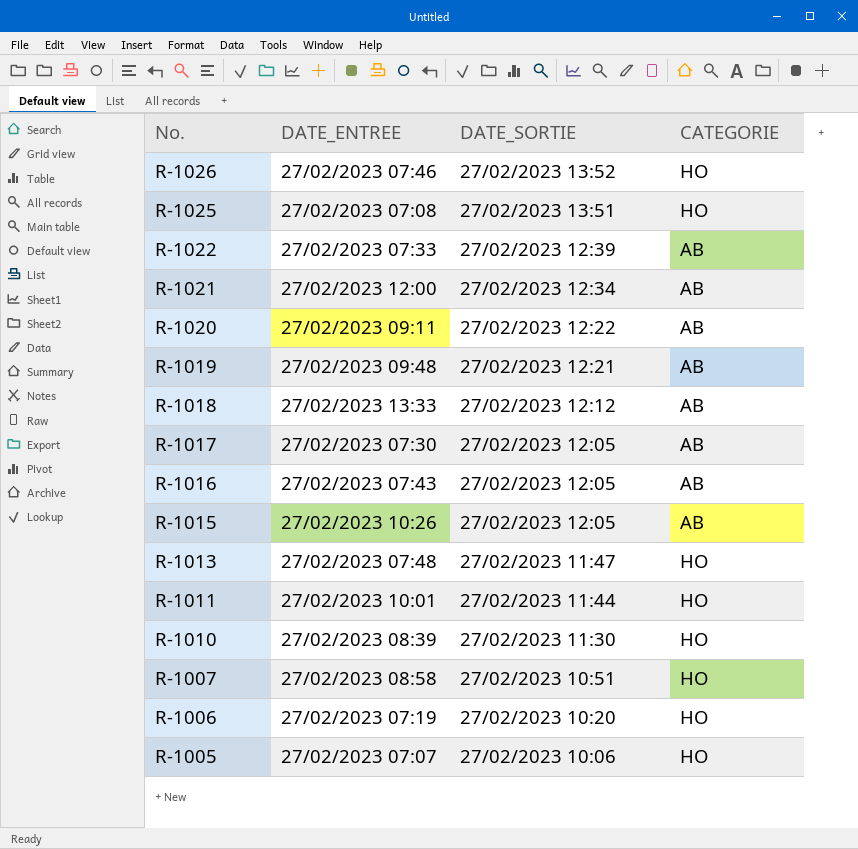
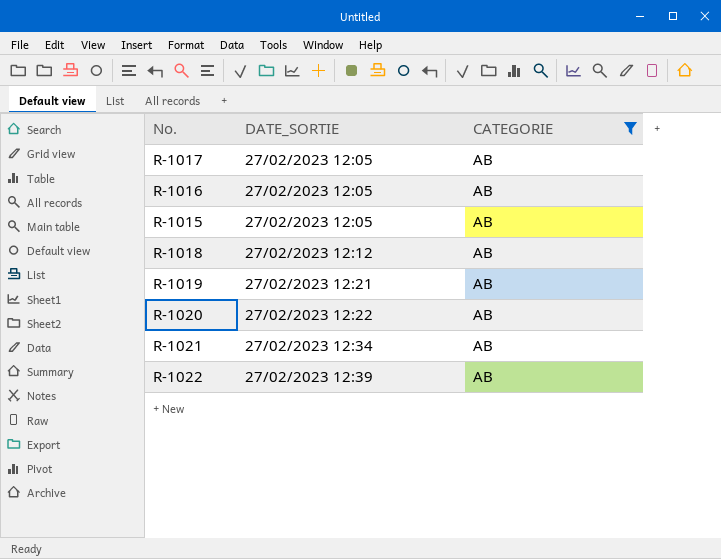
filter: none -> CATEGORIE = AB
row order: No. descending -> DATE_SORTIE ascending
column DATE_ENTREE | position: 2 -> none

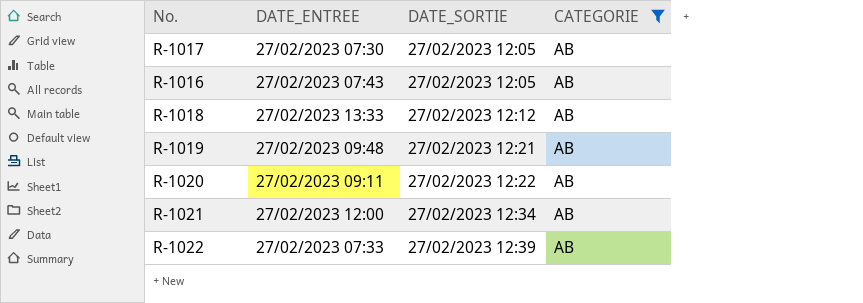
column DATE_ENTREE | position: none -> 2
row R-1015: 27/02/2023 12:05 | AB -> none

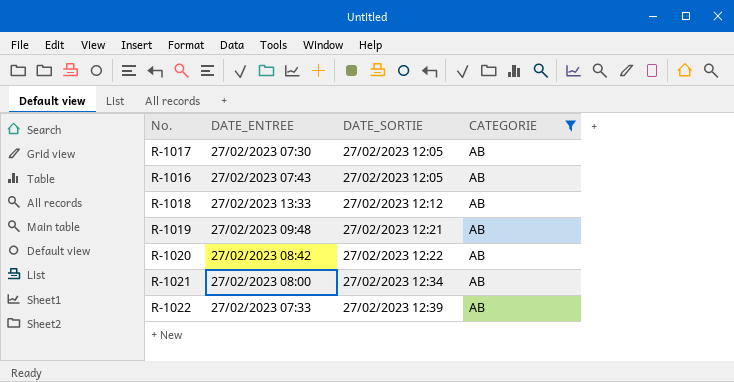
R-1020 | DATE_ENTREE: 27/02/2023 09:11 -> 27/02/2023 08:42
R-1021 | DATE_ENTREE: 27/02/2023 12:00 -> 27/02/2023 08:00

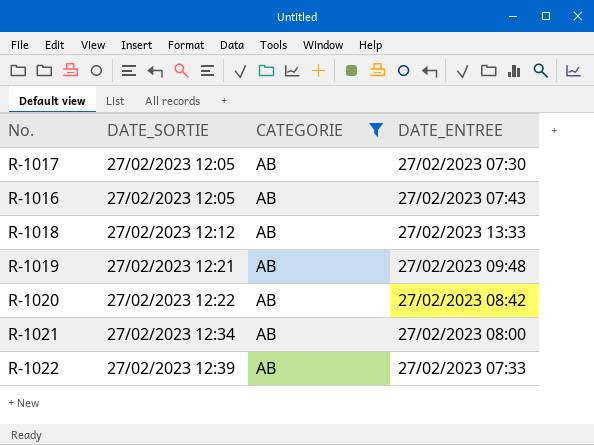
column DATE_ENTREE | position: 2 -> 4

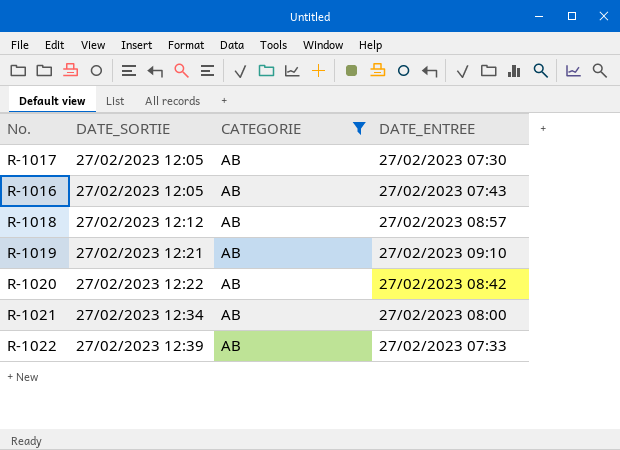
R-1018 | DATE_ENTREE: 27/02/2023 13:33 -> 27/02/2023 08:57
R-1019 | DATE_ENTREE: 27/02/2023 09:48 -> 27/02/2023 09:10

